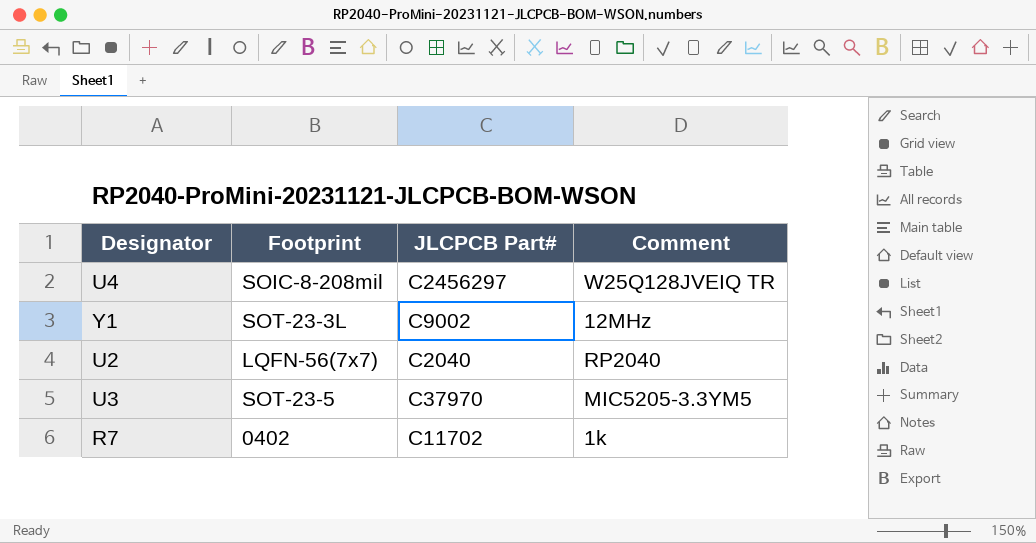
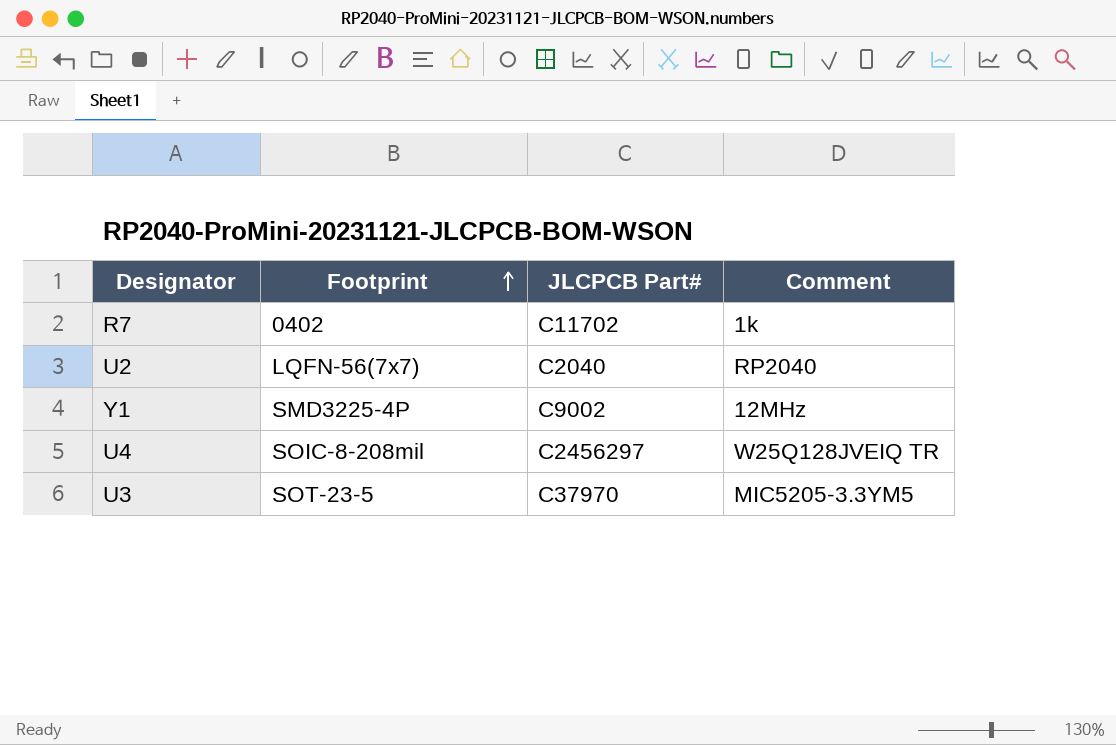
row order: none -> Footprint ascending
Y1 | Footprint: SOT-23-3L -> SMD3225-4P

